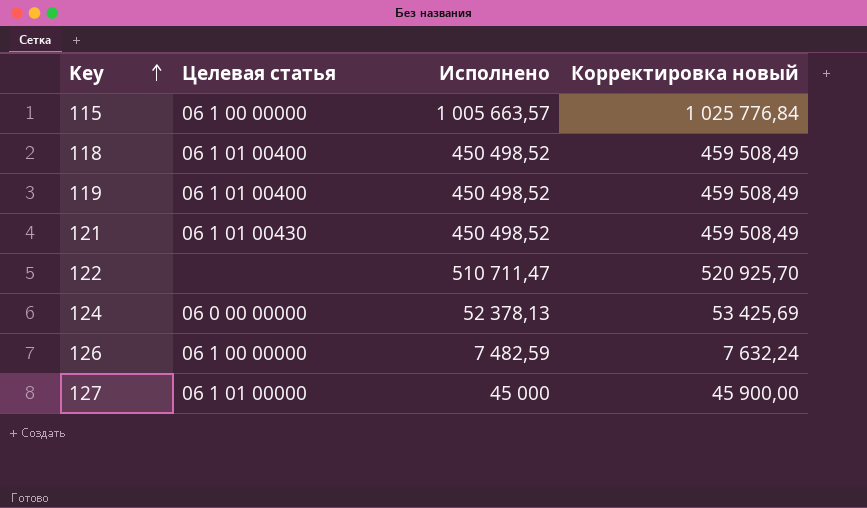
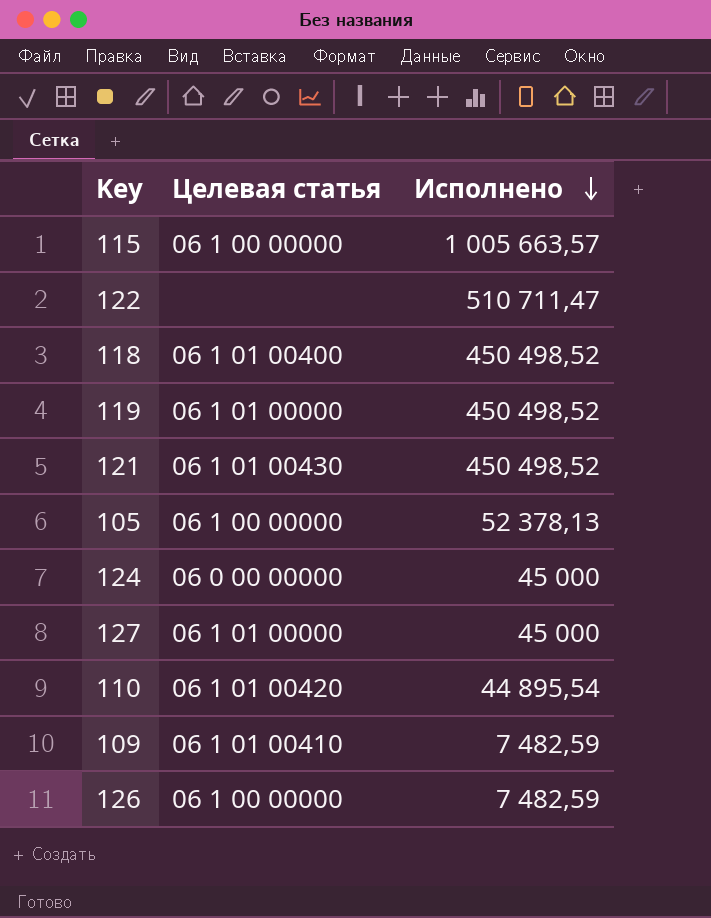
row order: Key ascending -> Исполнено descending
column Корректировка новый | formula: [Исполнено] * 1,02 -> none
119 | Целевая статья: 06 1 01 00400 -> 06 1 01 00000
row 105: none -> 06 1 00 00000 | 52 378,13
124 | Исполнено: 52 378,13 -> 45 000
row 110: none -> 06 1 01 00420 | 44 895,54
row 109: none -> 06 1 01 00410 | 7 482,59

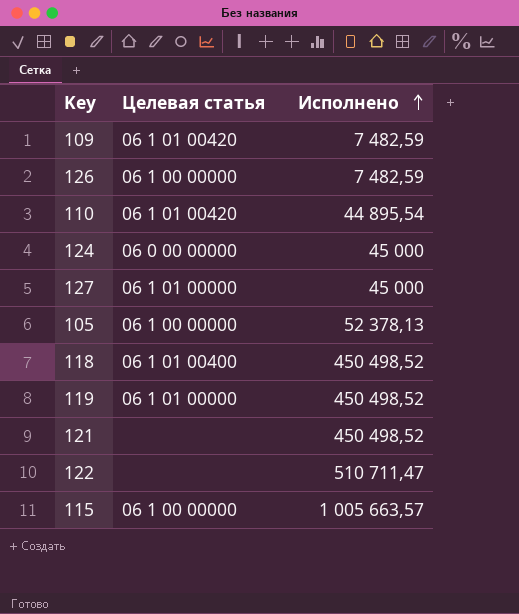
row order: Исполнено descending -> Исполнено ascending
109 | Целевая статья: 06 1 01 00410 -> 06 1 01 00420
121 | Целевая статья: 06 1 01 00430 -> none

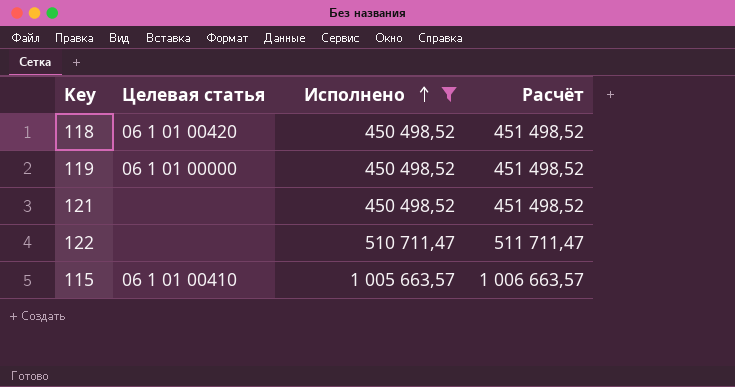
filter: none -> Исполнено >= 450 498,52
column Расчёт | formula: none -> [Исполнено] + 1000
118 | Целевая статья: 06 1 01 00400 -> 06 1 01 00420
115 | Целевая статья: 06 1 00 00000 -> 06 1 01 00410

